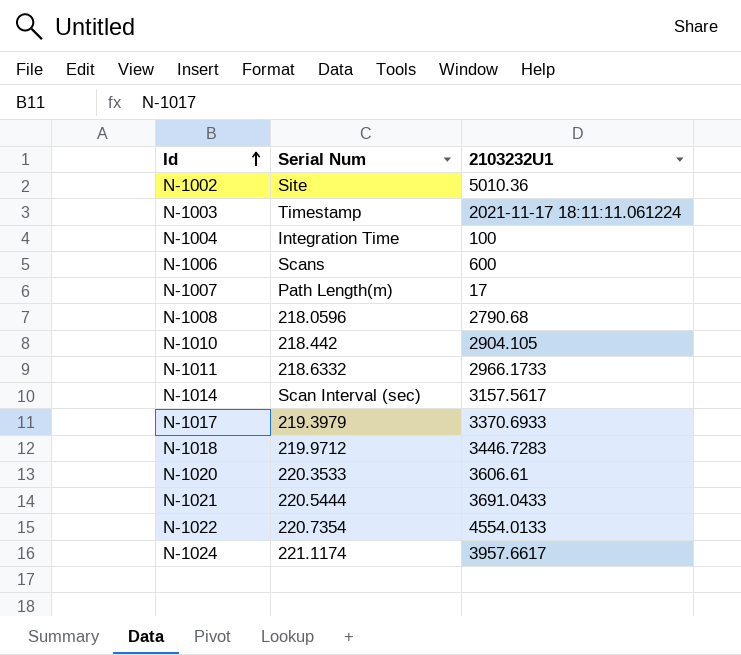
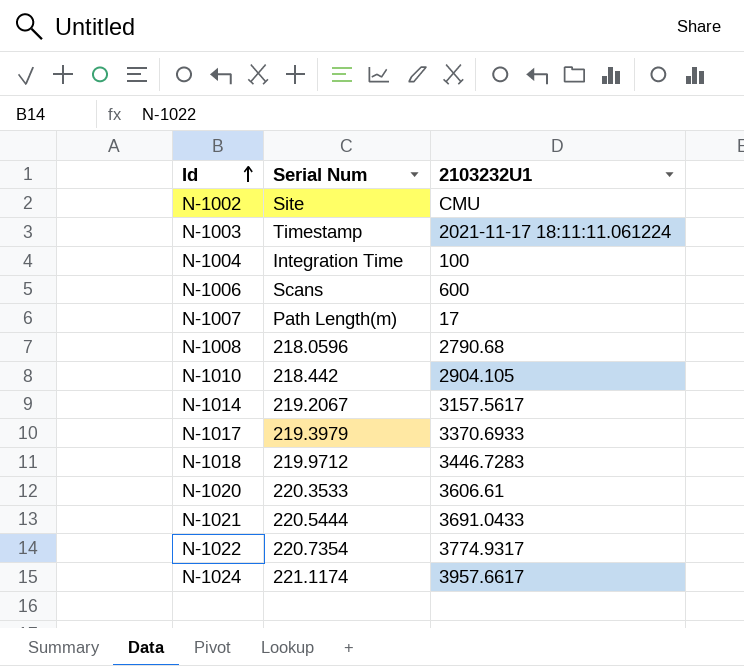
row N-1011: 218.6332 | 2966.1733 -> none
N-1002 | 2103232U1: 5010.36 -> CMU
N-1014 | Serial Num: Scan Interval (sec) -> 219.2067
N-1022 | 2103232U1: 4554.0133 -> 3774.9317

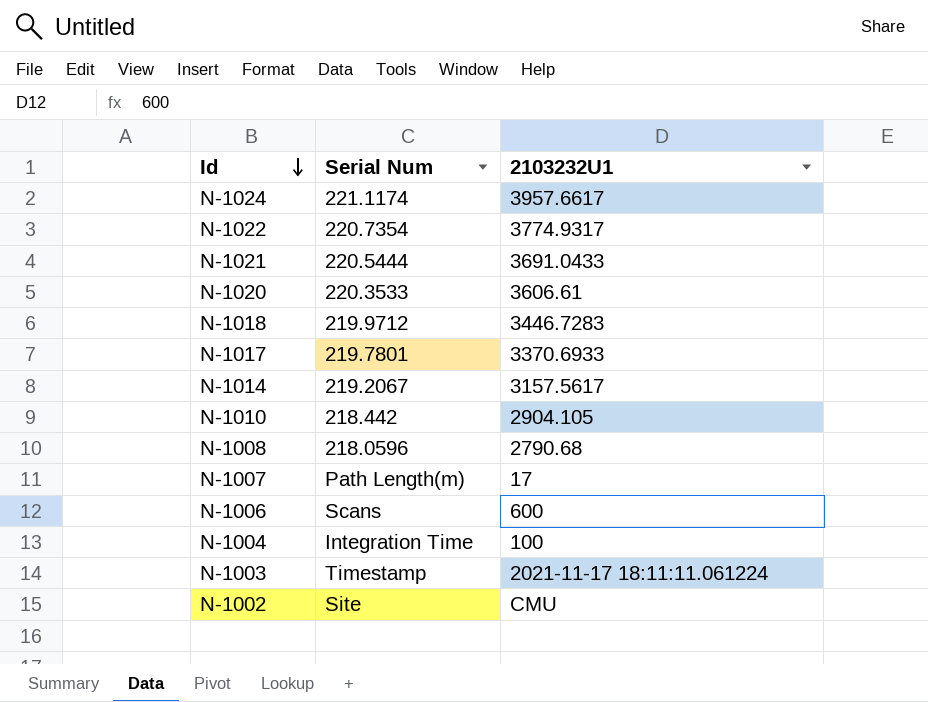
row order: Id ascending -> Id descending
N-1017 | Serial Num: 219.3979 -> 219.7801

